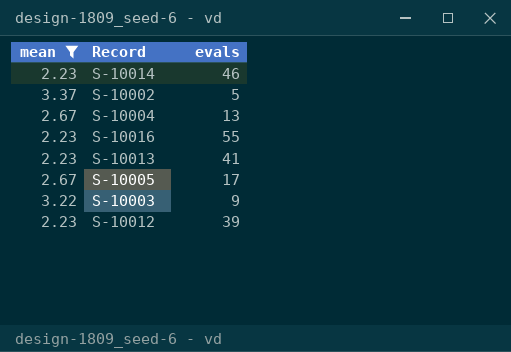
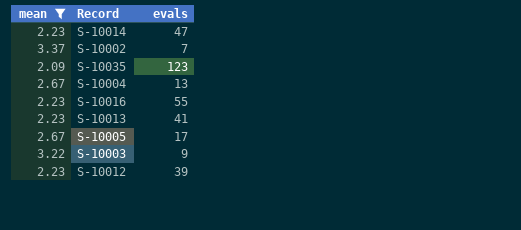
S-10014 | evals: 46 -> 47
S-10002 | evals: 5 -> 7
row S-10035: none -> 2.09 | 123

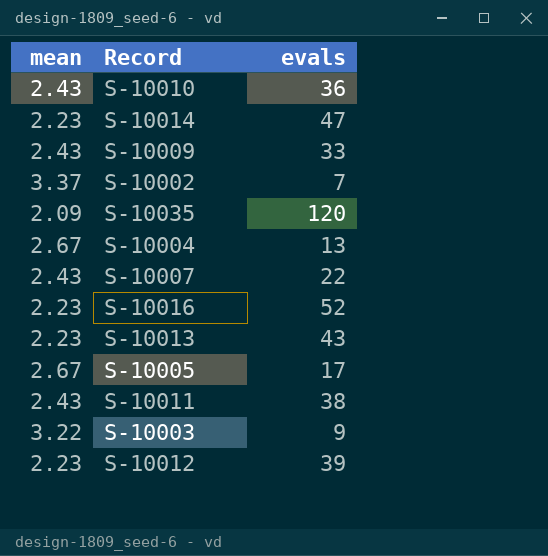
filter: mean != 2.43 -> none
S-10035 | evals: 123 -> 120
S-10016 | evals: 55 -> 52
S-10013 | evals: 41 -> 43

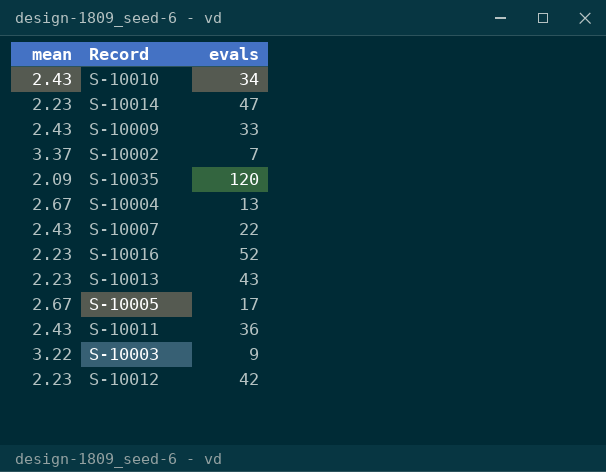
S-10010 | evals: 36 -> 34
S-10011 | evals: 38 -> 36
S-10012 | evals: 39 -> 42

